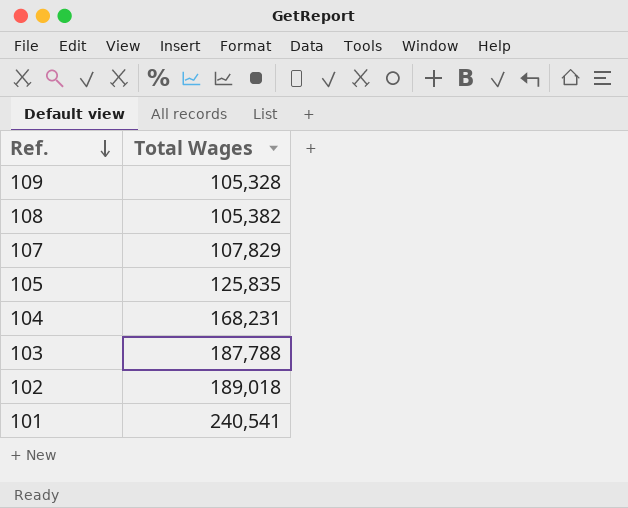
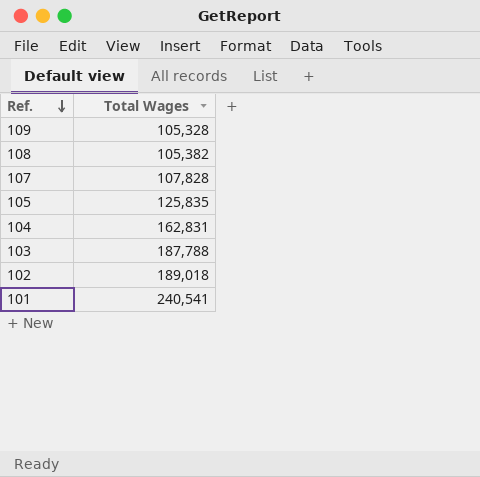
107 | Total Wages: 107,829 -> 107,828
104 | Total Wages: 168,231 -> 162,831

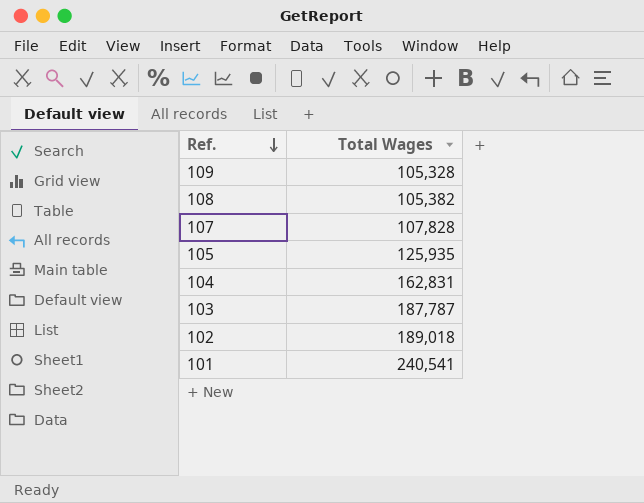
105 | Total Wages: 125,835 -> 125,935
103 | Total Wages: 187,788 -> 187,787

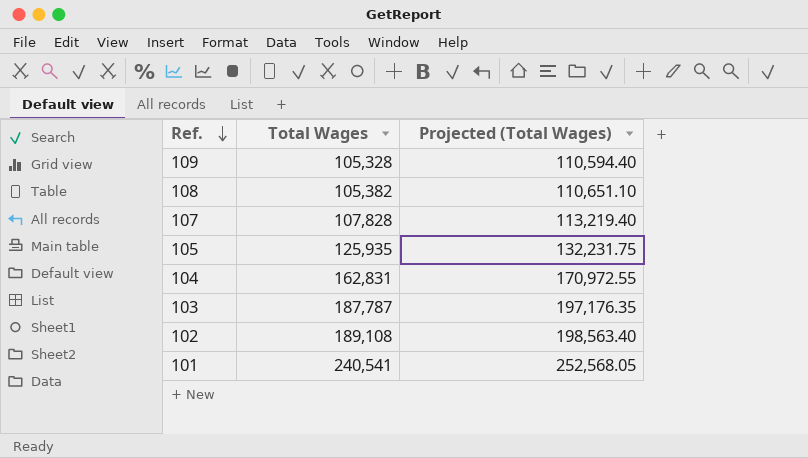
column Projected (Total Wages) | formula: none -> [Total Wages] * 1.05
102 | Total Wages: 189,018 -> 189,108

